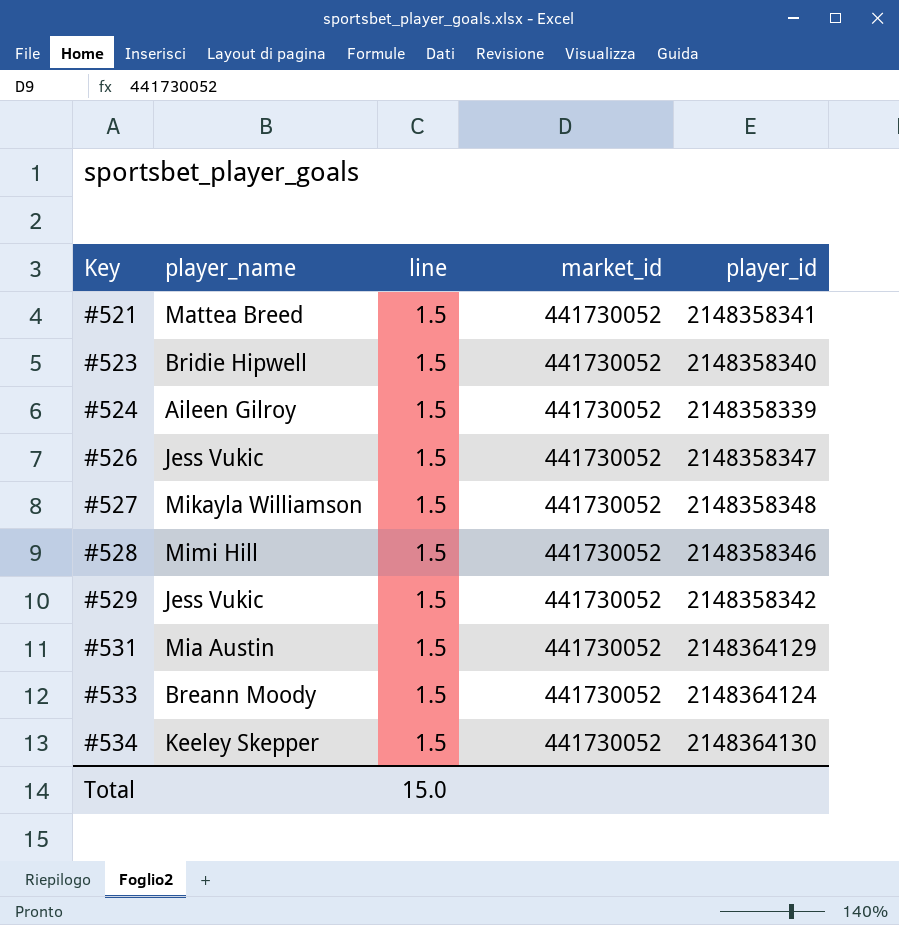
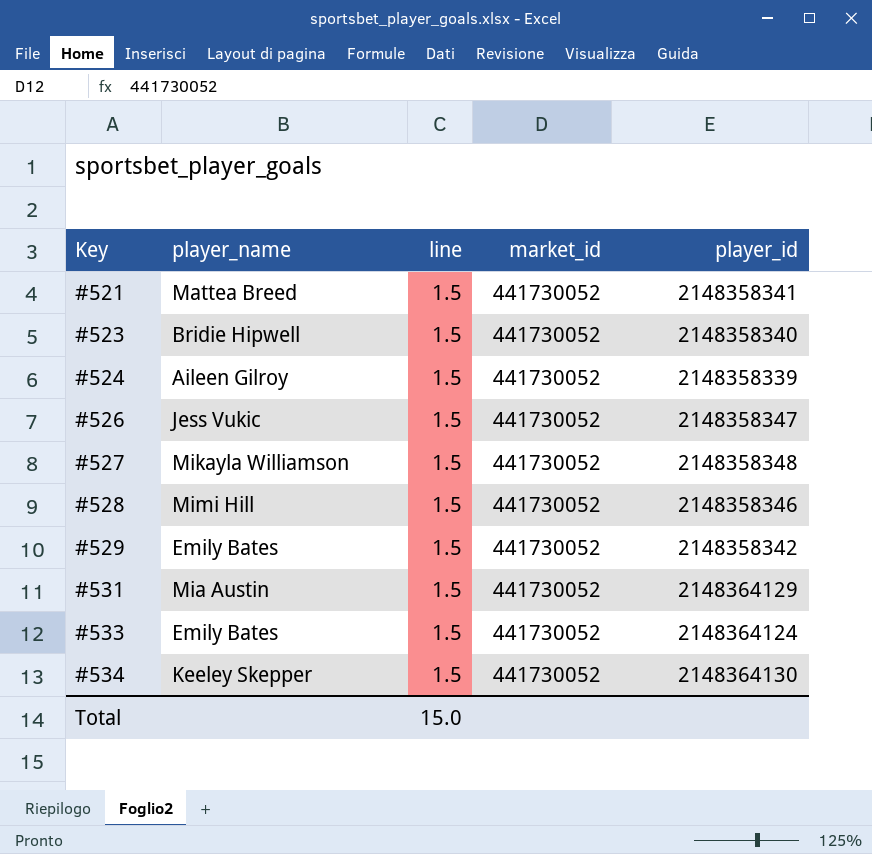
#529 | player_name: Jess Vukic -> Emily Bates
#533 | player_name: Breann Moody -> Emily Bates

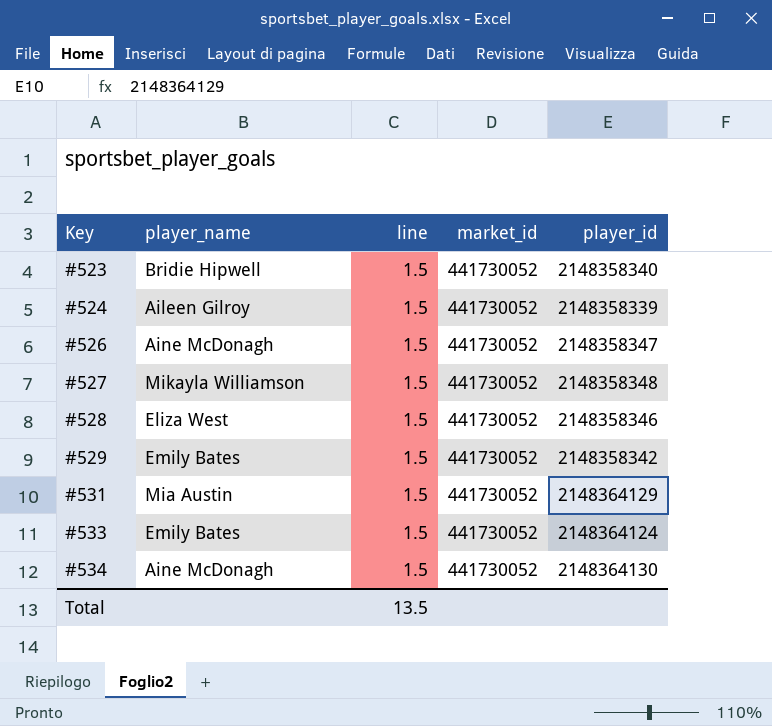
row #521: Mattea Breed | 1.5 | 441730052 | 2148358341 -> none
#526 | player_name: Jess Vukic -> Aine McDonagh
#528 | player_name: Mimi Hill -> Eliza West
#534 | player_name: Keeley Skepper -> Aine McDonagh
Total | line: 15.0 -> 13.5

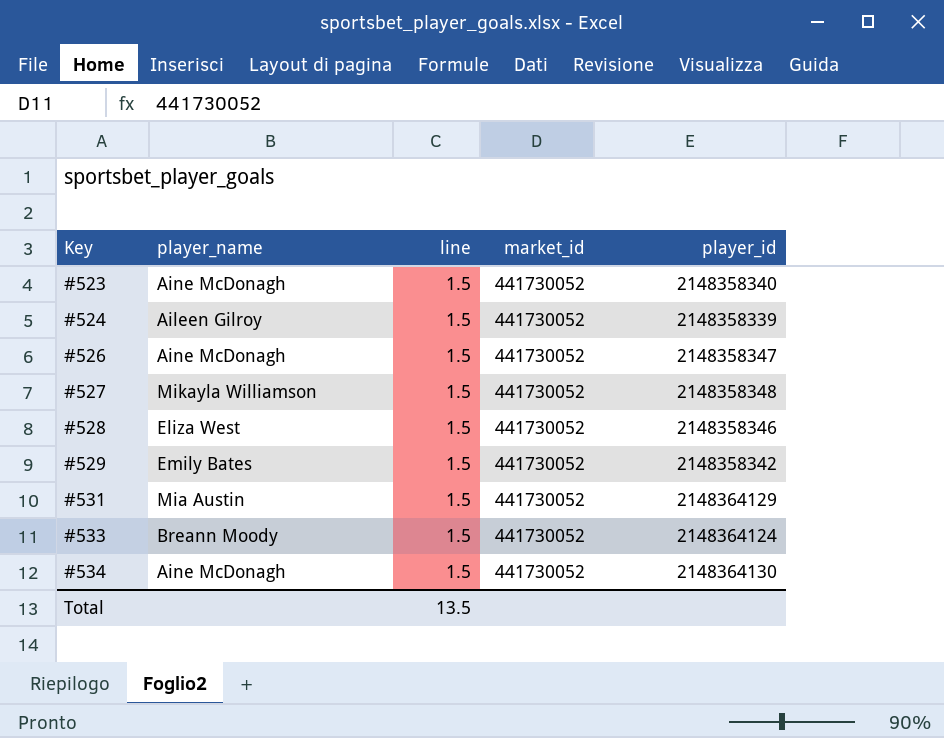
#523 | player_name: Bridie Hipwell -> Aine McDonagh
#533 | player_name: Emily Bates -> Breann Moody

